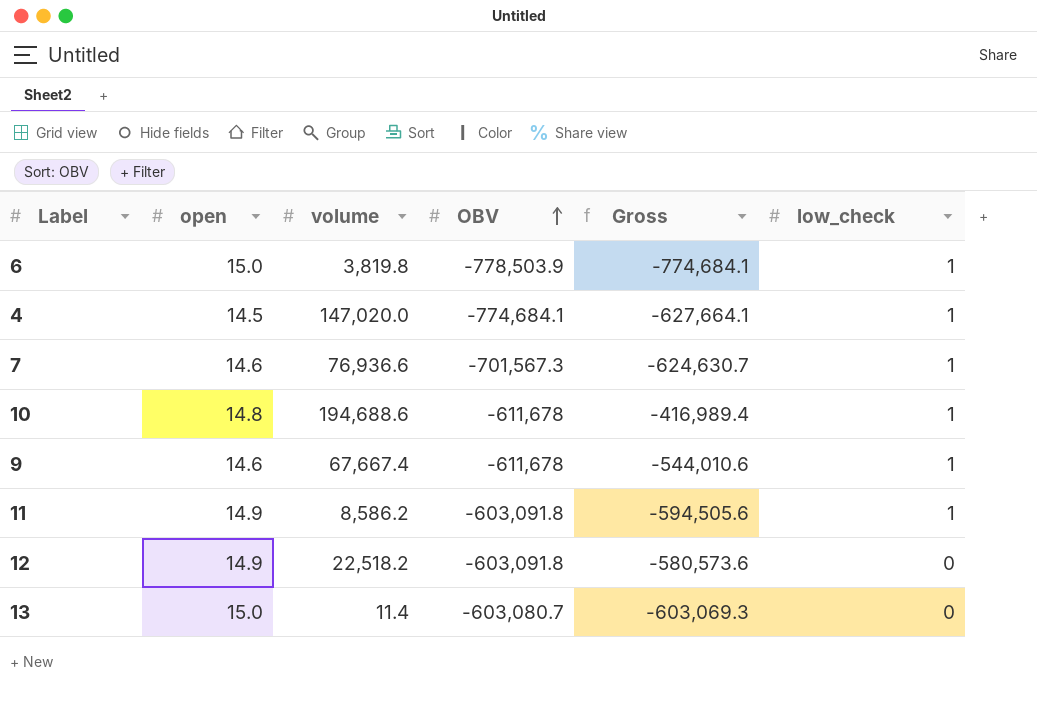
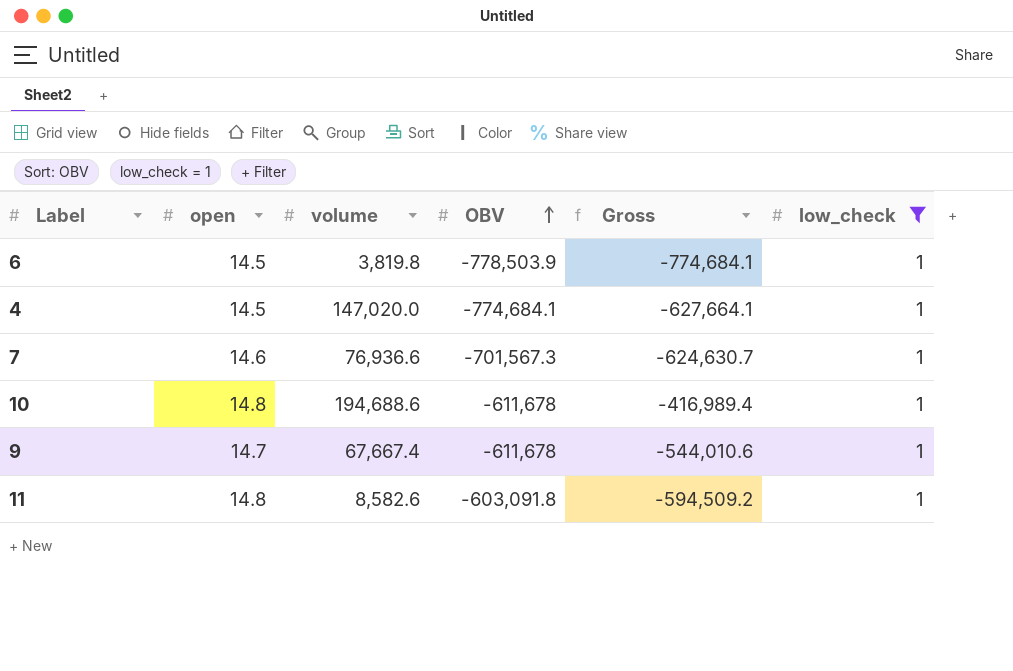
filter: none -> low_check = 1
6 | open: 15.0 -> 14.5
9 | open: 14.6 -> 14.7
11 | open: 14.9 -> 14.8
11 | volume: 8,586.2 -> 8,582.6
11 | Gross: -594,505.6 -> -594,509.2

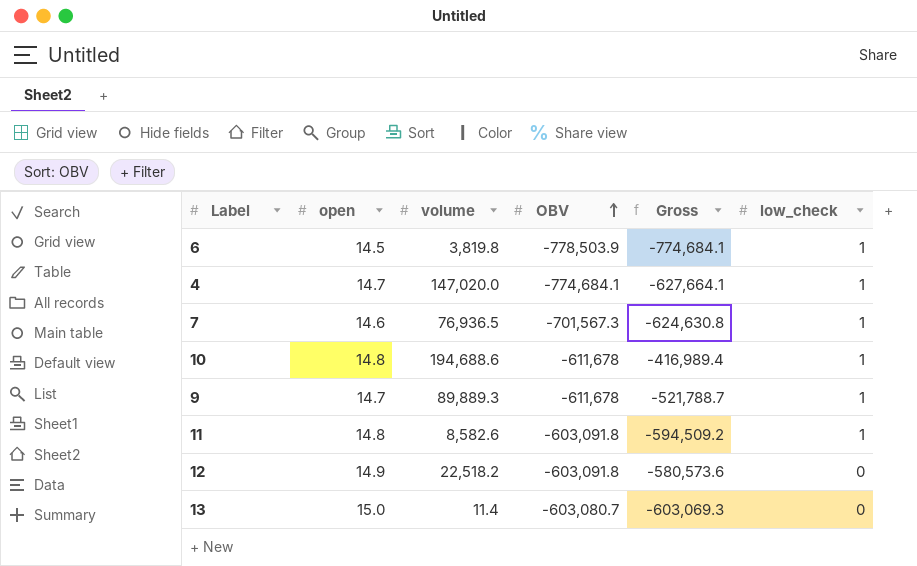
filter: low_check = 1 -> none
4 | open: 14.5 -> 14.7
7 | volume: 76,936.6 -> 76,936.5
7 | Gross: -624,630.7 -> -624,630.8
9 | volume: 67,667.4 -> 89,889.3
9 | Gross: -544,010.6 -> -521,788.7

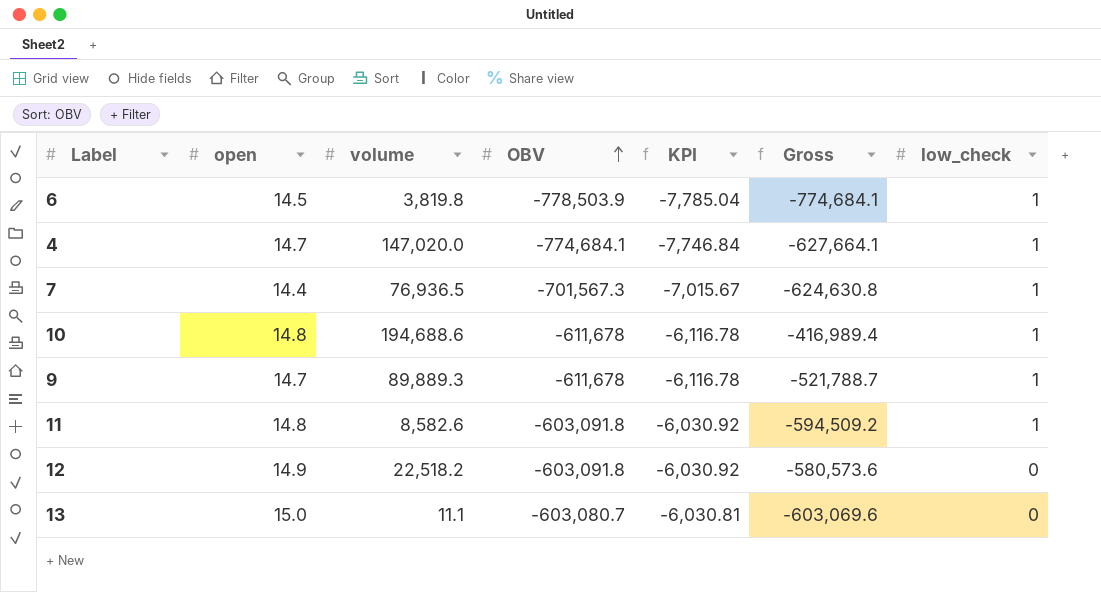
column KPI | formula: none -> [OBV] * 0.01
7 | open: 14.6 -> 14.4
13 | volume: 11.4 -> 11.1
13 | Gross: -603,069.3 -> -603,069.6

